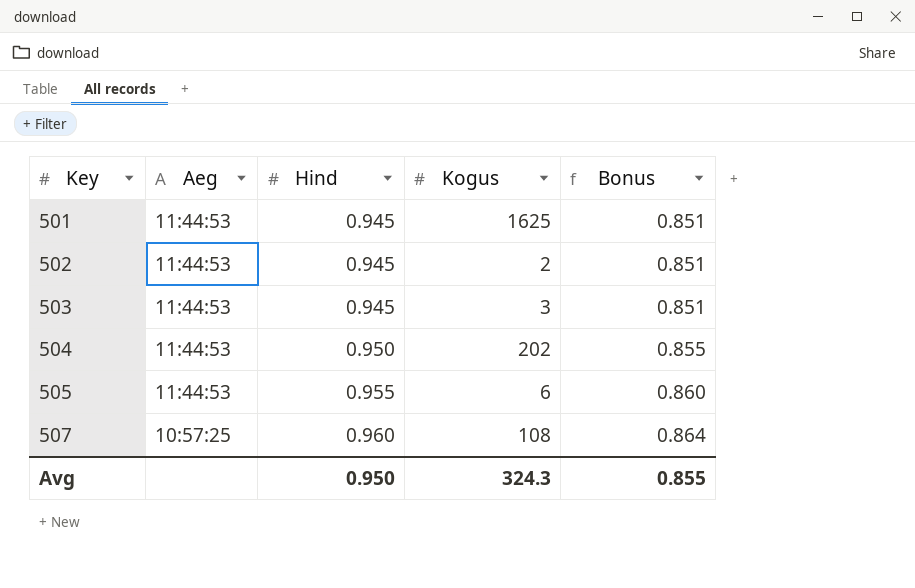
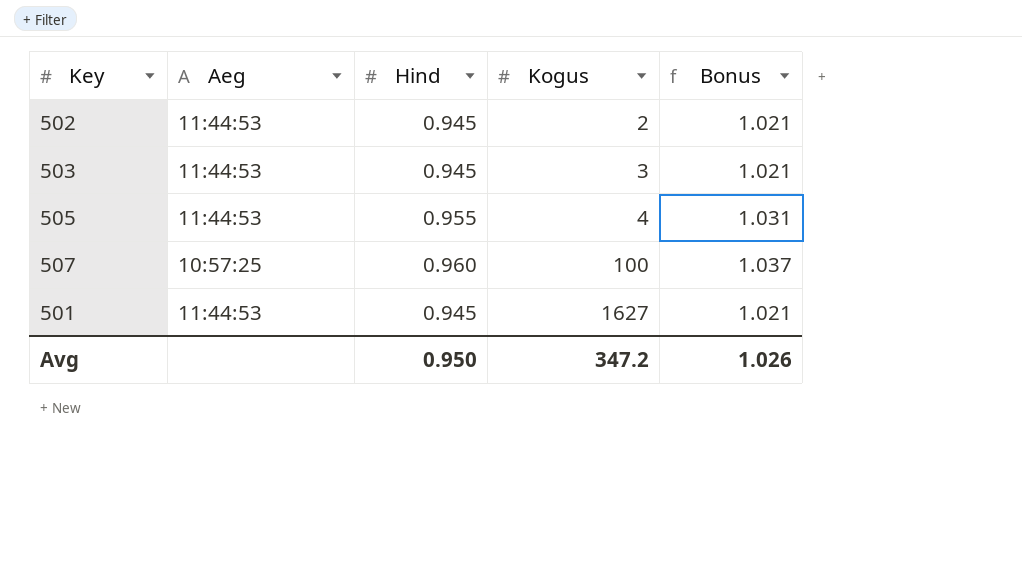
row order: Key ascending -> Kogus ascending
column Bonus | formula: [Hind] * 0.9 -> [Hind] * 1.08
row 504: 11:44:53 | 0.950 | 202 | 0.855 -> none
505 | Kogus: 6 -> 4
507 | Kogus: 108 -> 100
501 | Kogus: 1625 -> 1627
Avg | Kogus: 324.3 -> 347.2
Avg | Bonus: 0.855 -> 1.026

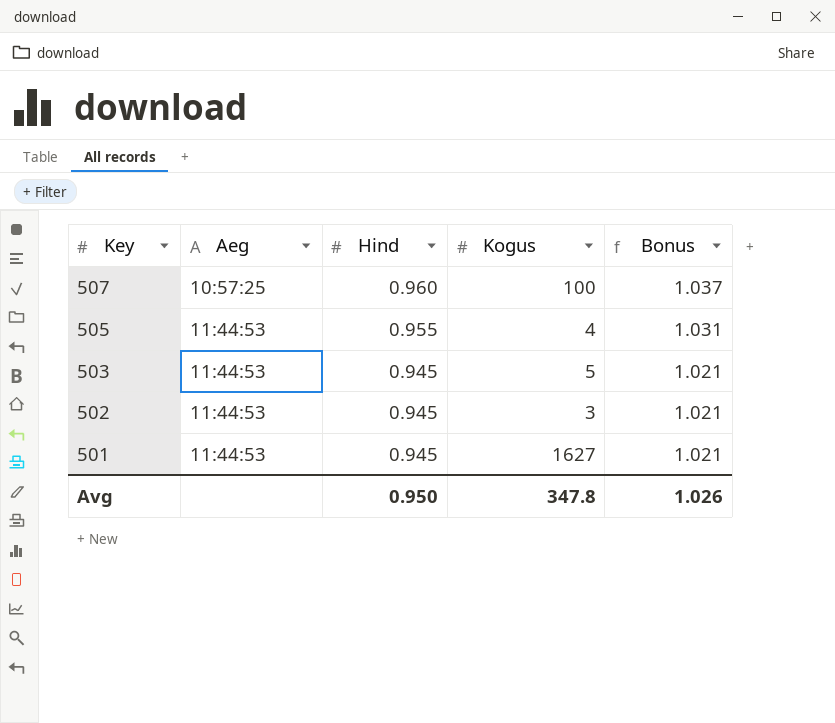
row order: Kogus ascending -> Key descending
503 | Kogus: 3 -> 5
502 | Kogus: 2 -> 3
Avg | Kogus: 347.2 -> 347.8

